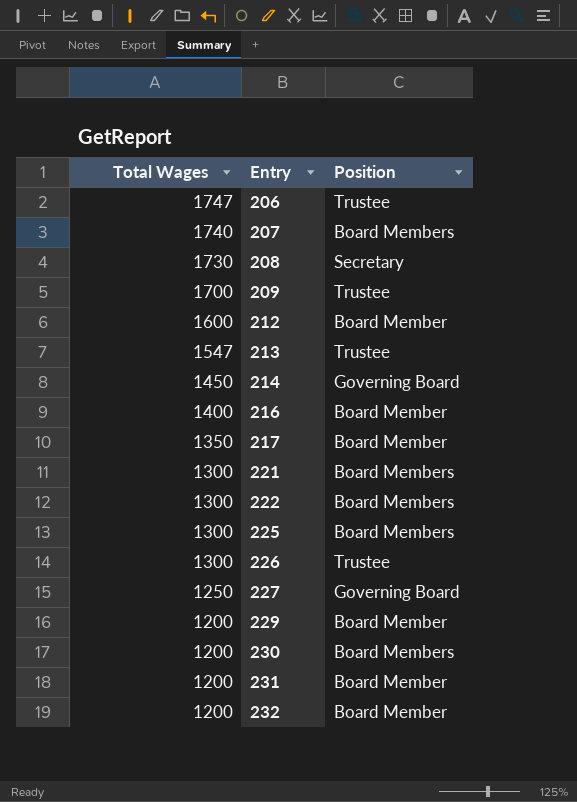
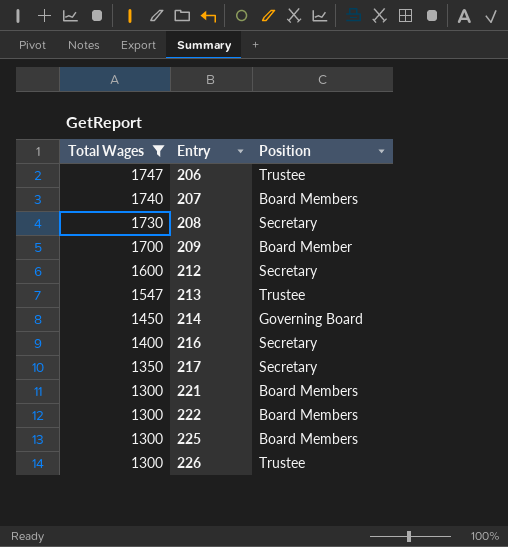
filter: none -> Total Wages >= 1300
209 | Position: Trustee -> Board Member
212 | Position: Board Member -> Secretary
216 | Position: Board Member -> Secretary
217 | Position: Board Member -> Secretary

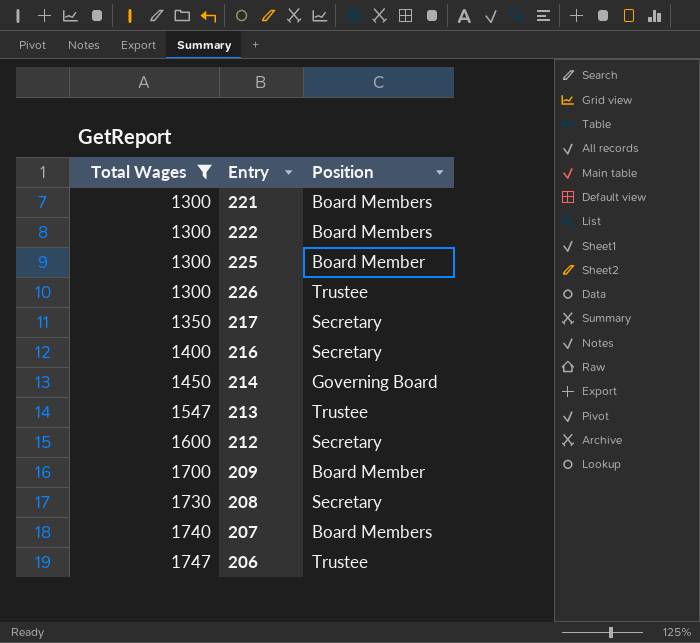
row order: Total Wages descending -> Total Wages ascending
225 | Position: Board Members -> Board Member

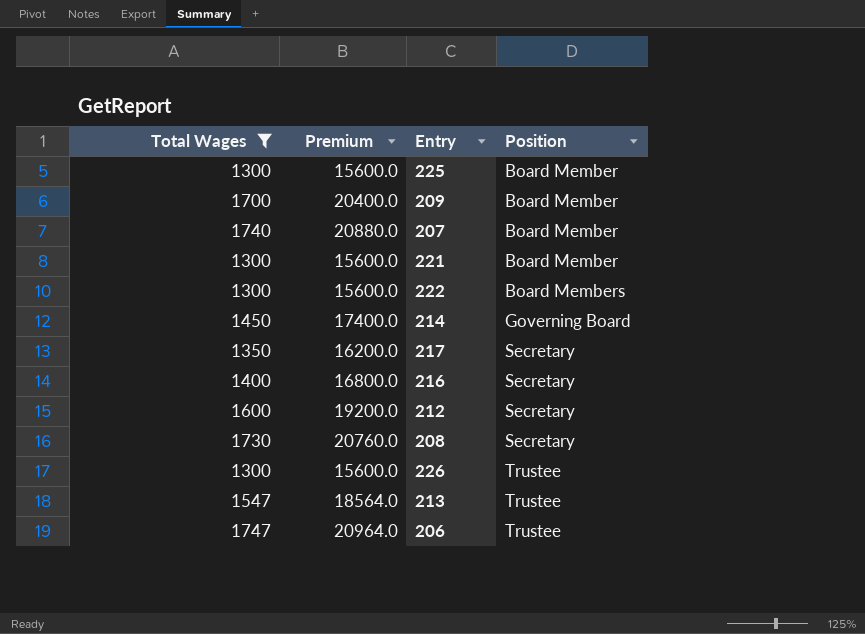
row order: Total Wages ascending -> Position ascending
column Premium | formula: none -> [Total Wages] * 12
207 | Position: Board Members -> Board Member
221 | Position: Board Members -> Board Member

